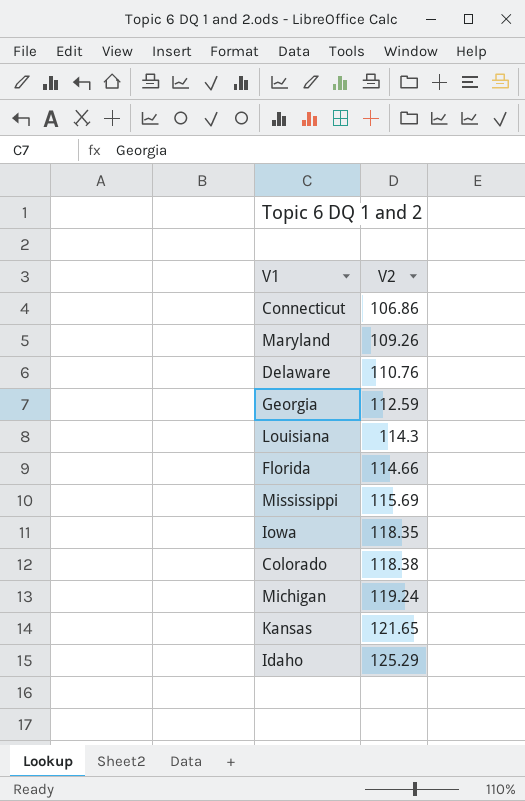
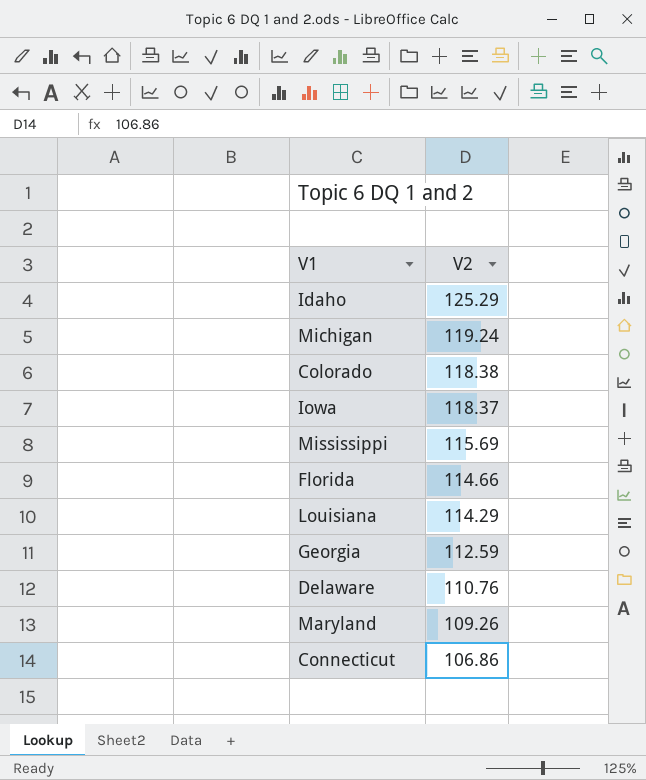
row order: V2 ascending -> V2 descending
row Kansas: 121.65 -> none
Iowa | V2: 118.35 -> 118.37
Louisiana | V2: 114.3 -> 114.29

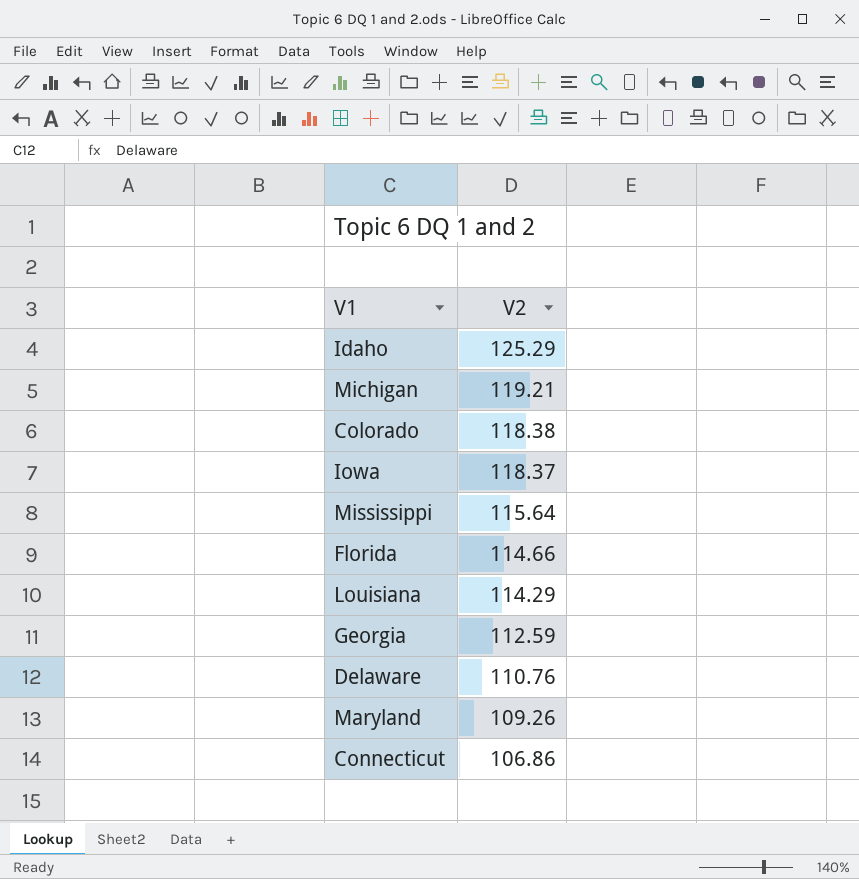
Michigan | V2: 119.24 -> 119.21
Mississippi | V2: 115.69 -> 115.64

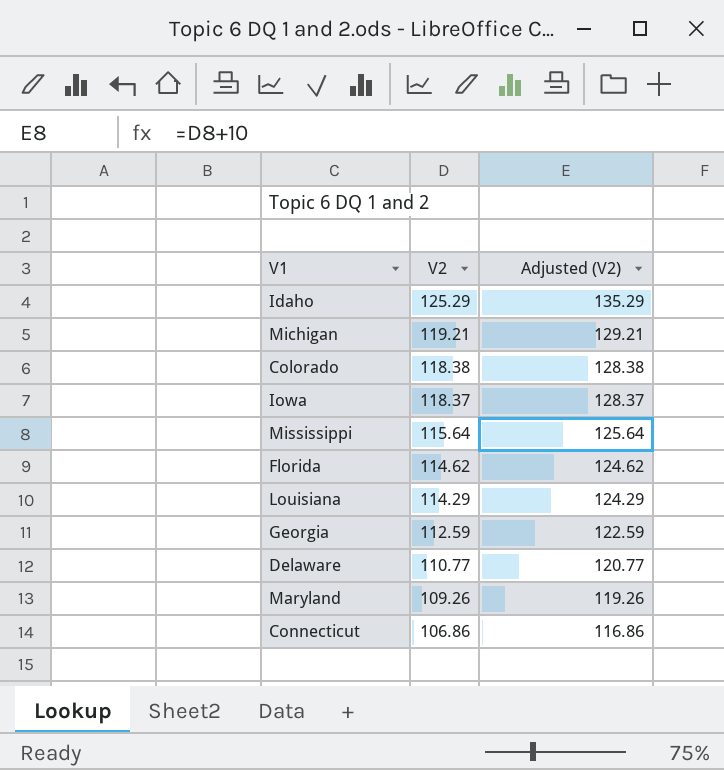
column Adjusted (V2) | formula: none -> [V2] + 10
Florida | V2: 114.66 -> 114.62
Delaware | V2: 110.76 -> 110.77

